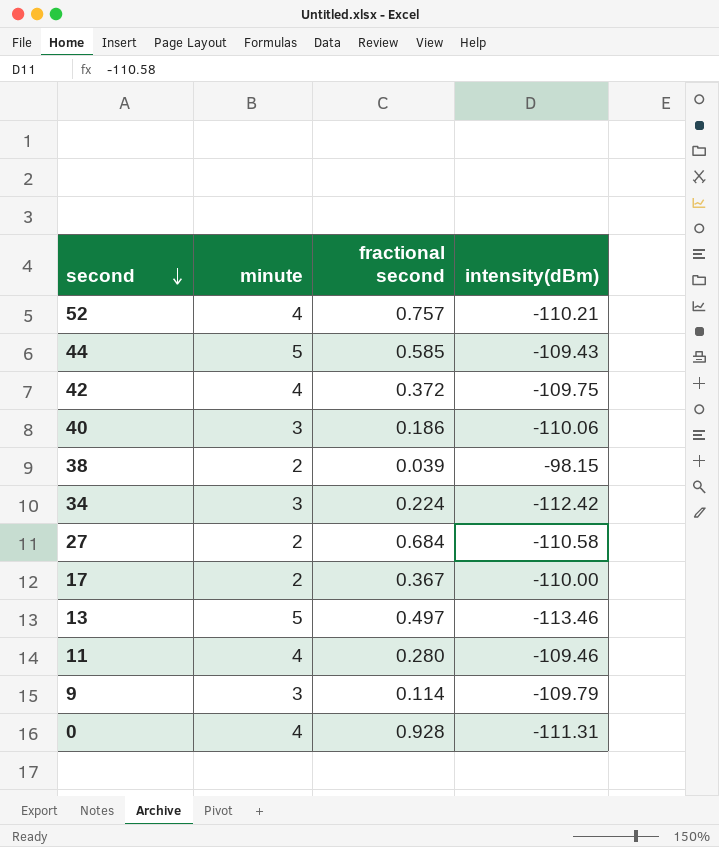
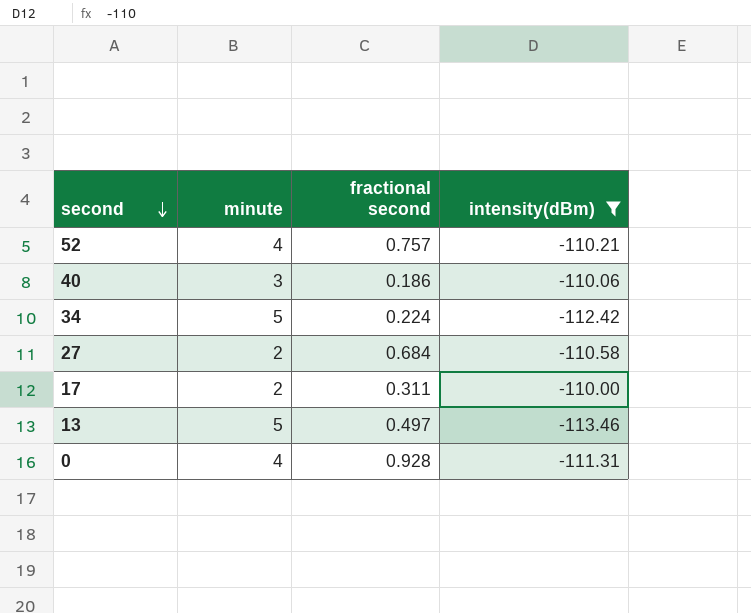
filter: none -> intensity(dBm) <= -110.00
34 | minute: 3 -> 5
17 | fractional second: 0.367 -> 0.311

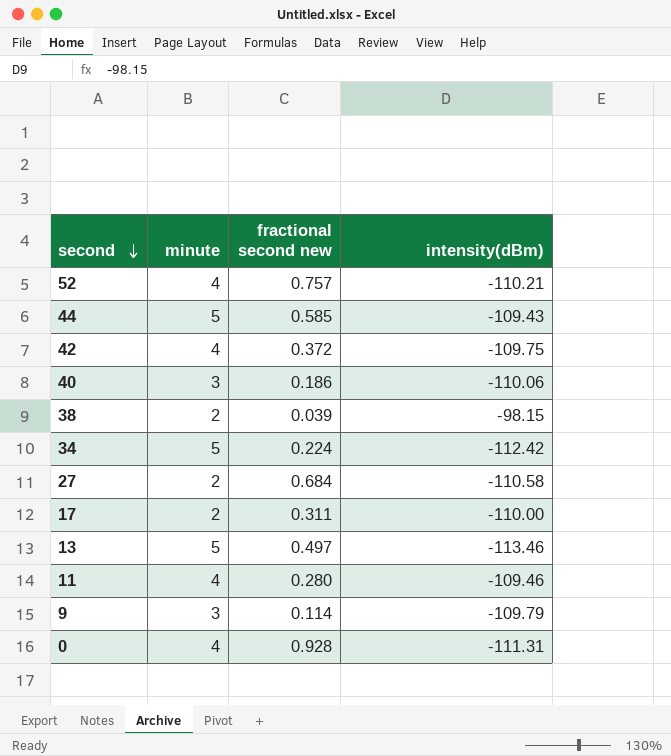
filter: intensity(dBm) <= -110.00 -> none
column name: fractional second -> fractional second new

